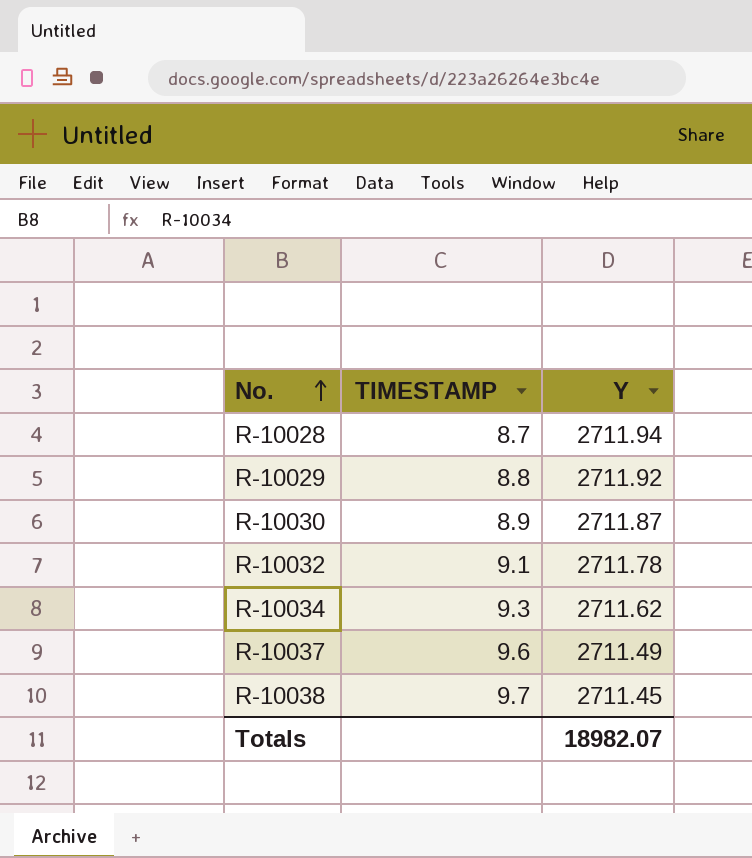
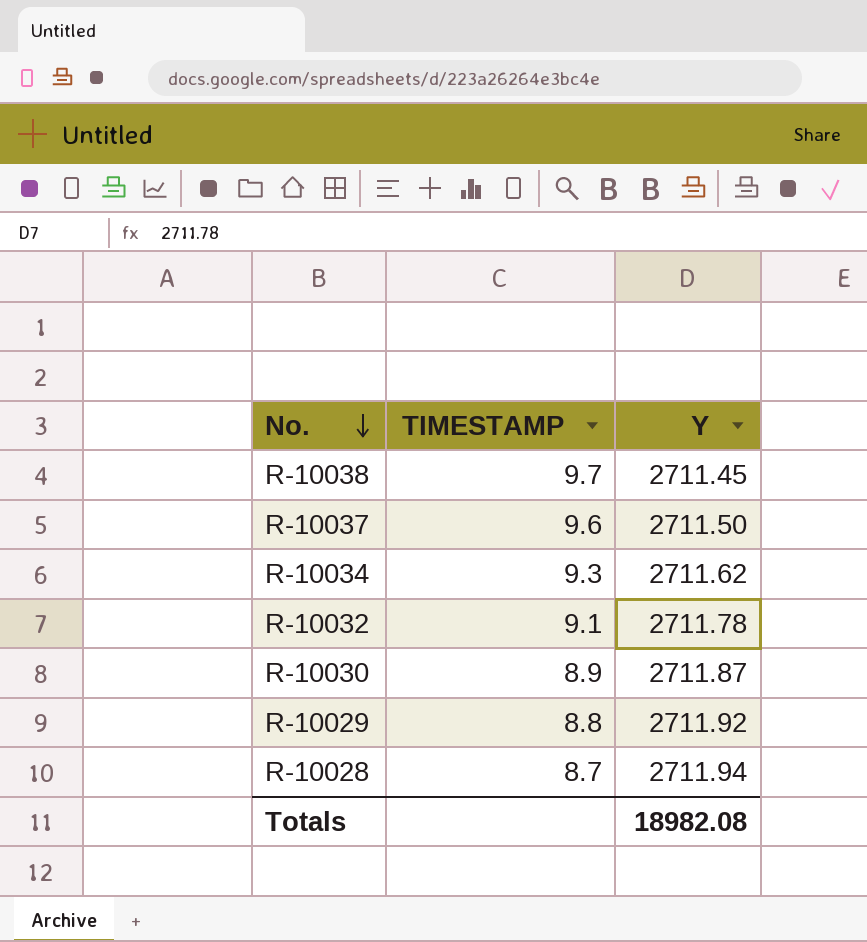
row order: No. ascending -> No. descending
R-10037 | Y: 2711.49 -> 2711.50
Totals | Y: 18982.07 -> 18982.08

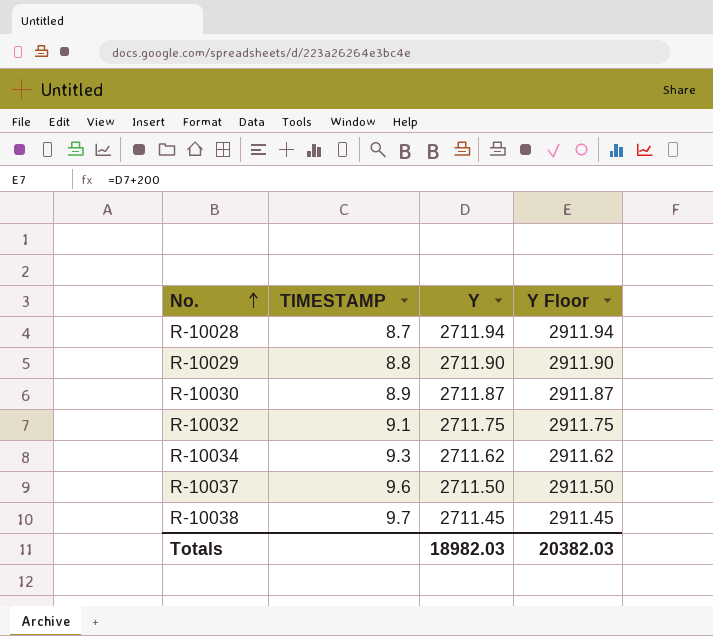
row order: No. descending -> No. ascending
column Y Floor | formula: none -> [Y] + 200
R-10029 | Y: 2711.92 -> 2711.90
R-10032 | Y: 2711.78 -> 2711.75
Totals | Y: 18982.08 -> 18982.03

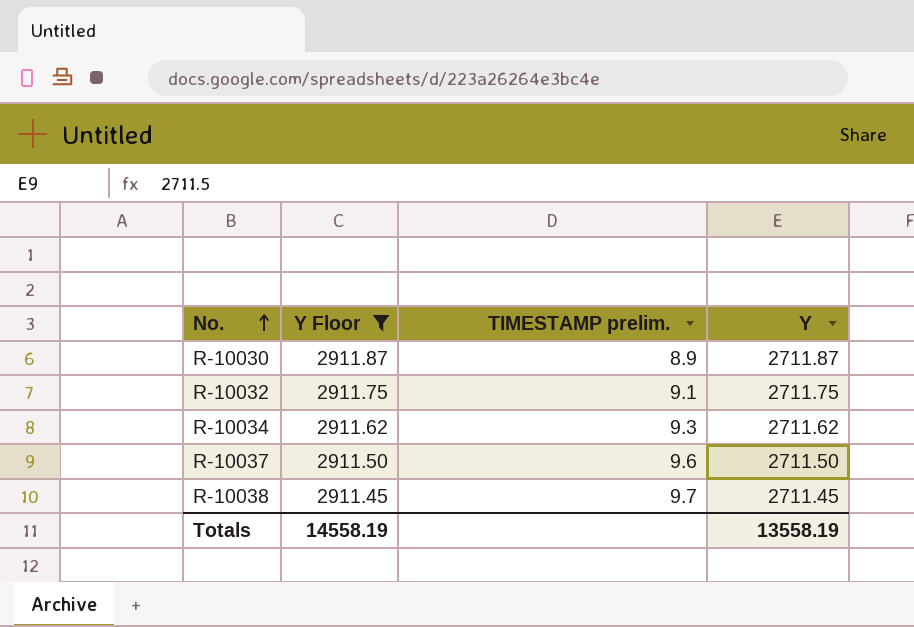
filter: none -> Y Floor <= 2911.87
column Y Floor | position: 4 -> 2
column name: TIMESTAMP -> TIMESTAMP prelim.
Totals | Y Floor: 20382.03 -> 14558.19
Totals | Y: 18982.03 -> 13558.19

